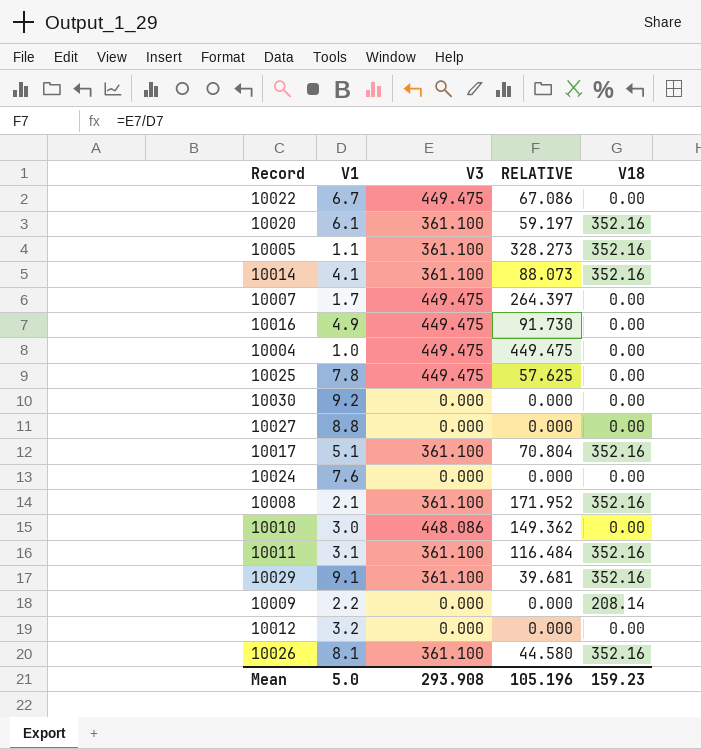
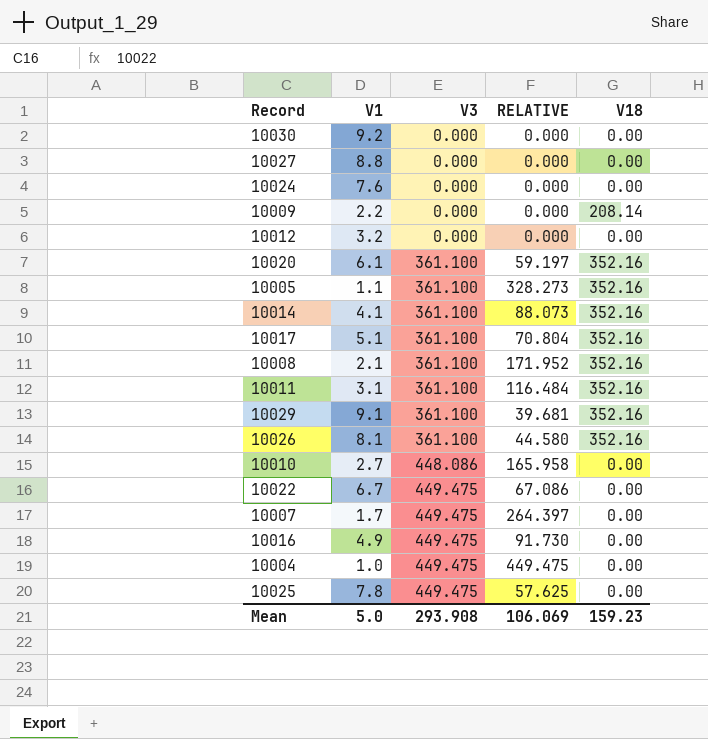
row order: none -> V3 ascending
10010 | V1: 3.0 -> 2.7
10010 | RELATIVE: 149.362 -> 165.958
Mean | RELATIVE: 105.196 -> 106.069

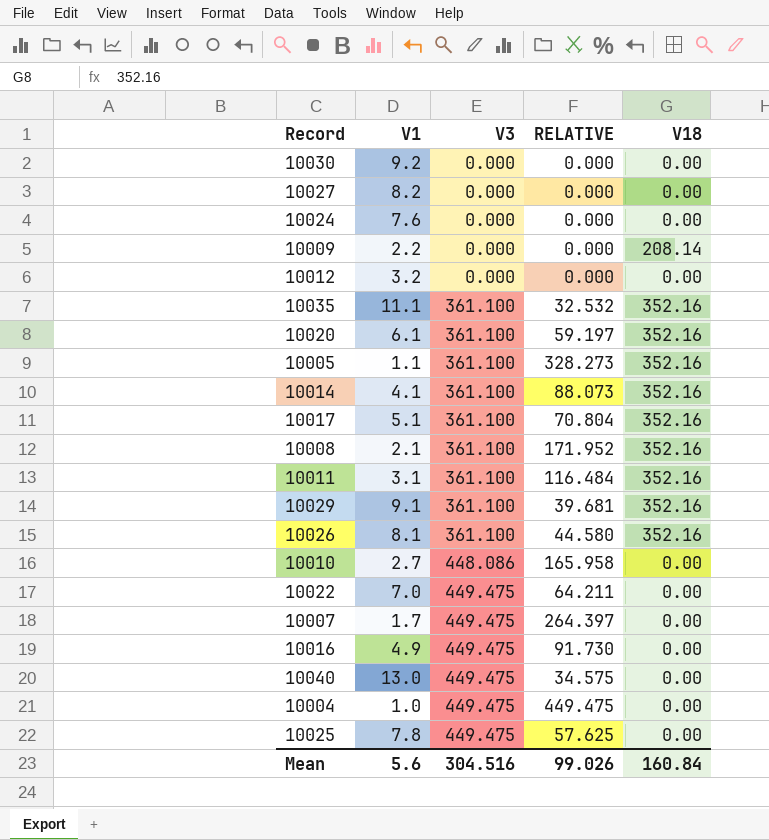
10027 | V1: 8.8 -> 8.2
row 10035: none -> 11.1 | 361.100 | 32.532 | 352.16
10022 | V1: 6.7 -> 7.0
10022 | RELATIVE: 67.086 -> 64.211
row 10040: none -> 13.0 | 449.475 | 34.575 | 0.00
Mean | V1: 5.0 -> 5.6
Mean | V3: 293.908 -> 304.516
Mean | RELATIVE: 106.069 -> 99.026
Mean | V18: 159.23 -> 160.84

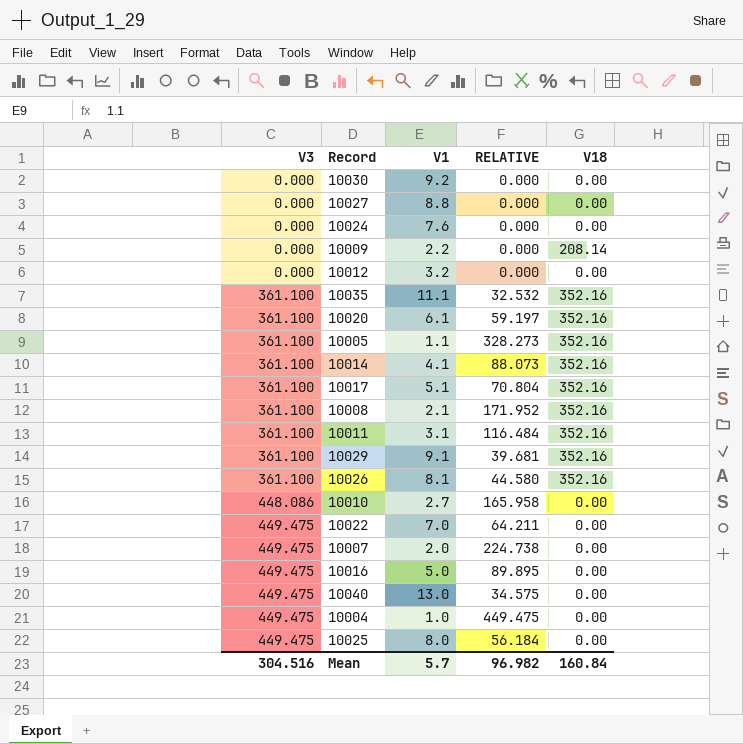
column V3 | position: 3 -> 1
10027 | V1: 8.2 -> 8.8
10007 | V1: 1.7 -> 2.0
10007 | RELATIVE: 264.397 -> 224.738
10016 | V1: 4.9 -> 5.0
10016 | RELATIVE: 91.730 -> 89.895
10025 | V1: 7.8 -> 8.0
10025 | RELATIVE: 57.625 -> 56.184
Mean | V1: 5.6 -> 5.7
Mean | RELATIVE: 99.026 -> 96.982

